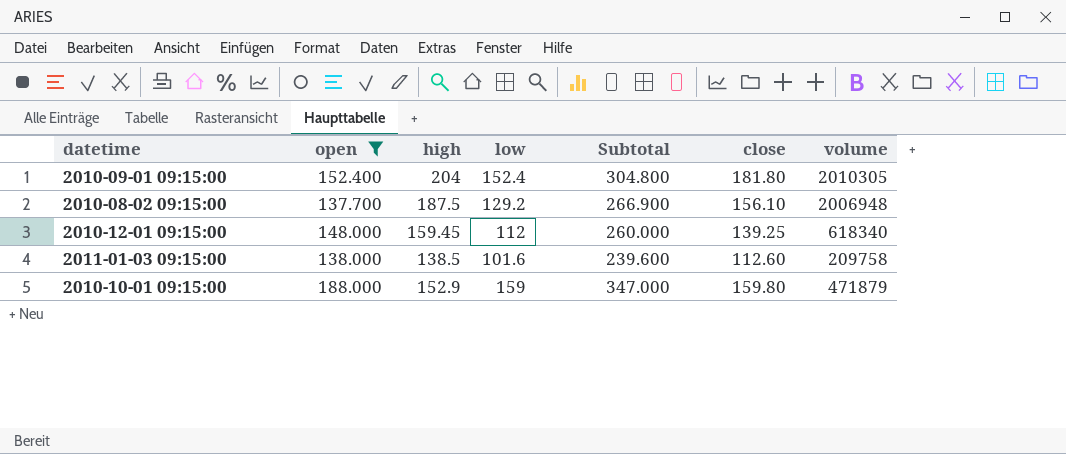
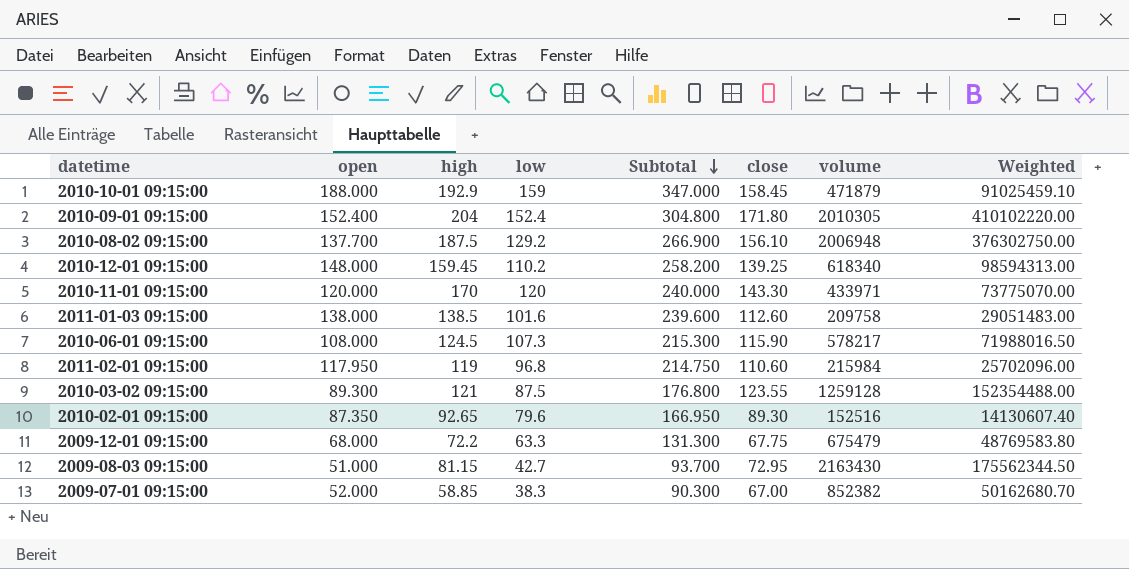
filter: open >= 137.700 -> none
row order: none -> Subtotal descending
column Weighted | formula: none -> [high] * [volume]
2010-10-01 09:15:00 | high: 152.9 -> 192.9
2010-10-01 09:15:00 | close: 159.80 -> 158.45
2010-09-01 09:15:00 | close: 181.80 -> 171.80
2010-12-01 09:15:00 | low: 112 -> 110.2
2010-12-01 09:15:00 | Subtotal: 260.000 -> 258.200

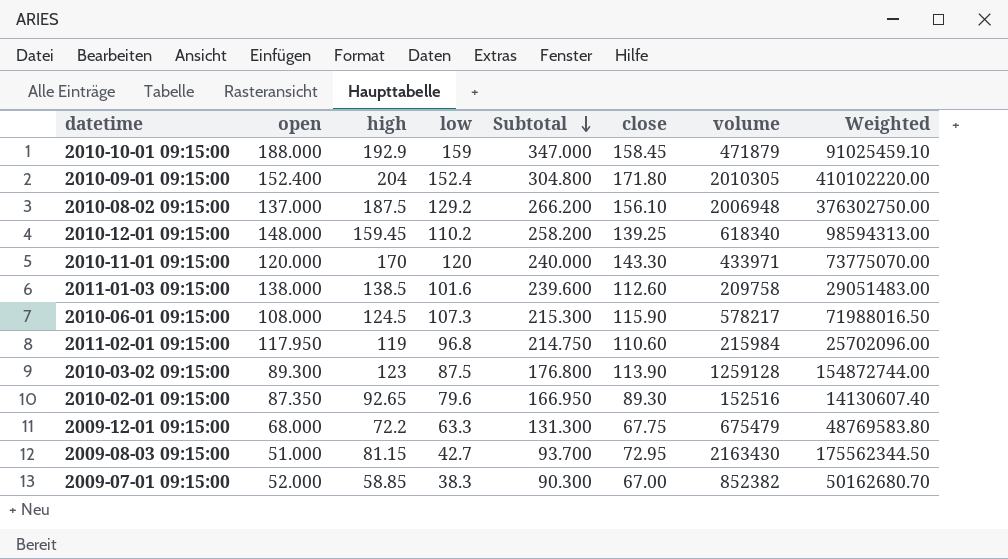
2010-08-02 09:15:00 | open: 137.700 -> 137.000
2010-08-02 09:15:00 | Subtotal: 266.900 -> 266.200
2010-03-02 09:15:00 | high: 121 -> 123
2010-03-02 09:15:00 | close: 123.55 -> 113.90
2010-03-02 09:15:00 | Weighted: 152354488.00 -> 154872744.00

